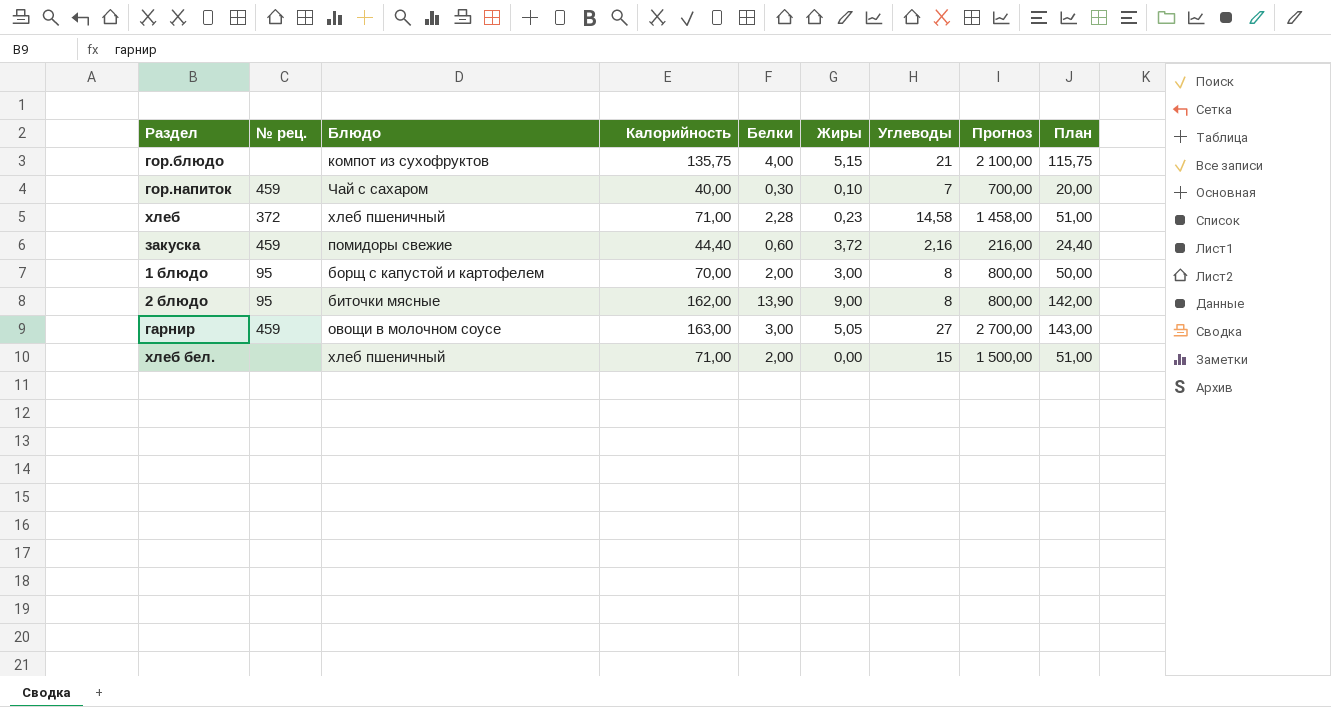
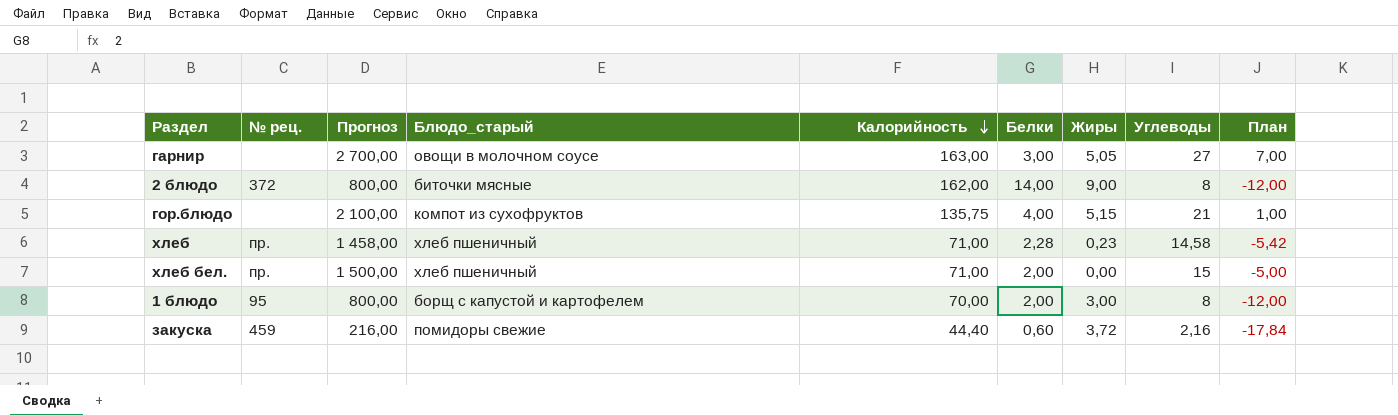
row order: none -> Калорийность descending
column Прогноз | position: 8 -> 3
column name: Блюдо -> Блюдо_старый
column План | formula: [Калорийность] - 20 -> [Углеводы] - 20
row гор.напиток: 459 | Чай с сахаром | 40,00 | 0,30 | 0,10 | 7 | 700,00 | 20,00 -> none
гарнир | № рец.: 459 -> none
2 блюдо | № рец.: 95 -> 372
2 блюдо | Белки: 13,90 -> 14,00
хлеб | № рец.: 372 -> пр.
хлеб бел. | № рец.: none -> пр.

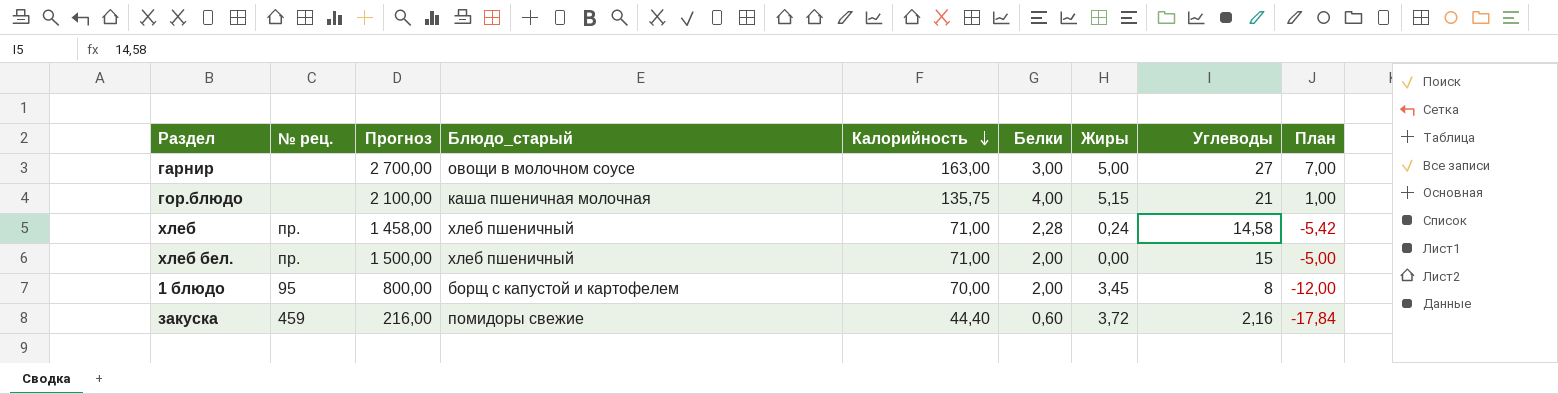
row 2 блюдо: 372 | 800,00 | биточки мясные | 162,00 | 14,00 | 9,00 | 8 | -12,00 -> none
гарнир | Жиры: 5,05 -> 5,00
гор.блюдо | Блюдо_старый: компот из сухофруктов -> каша пшеничная молочная
хлеб | Жиры: 0,23 -> 0,24
1 блюдо | Жиры: 3,00 -> 3,45

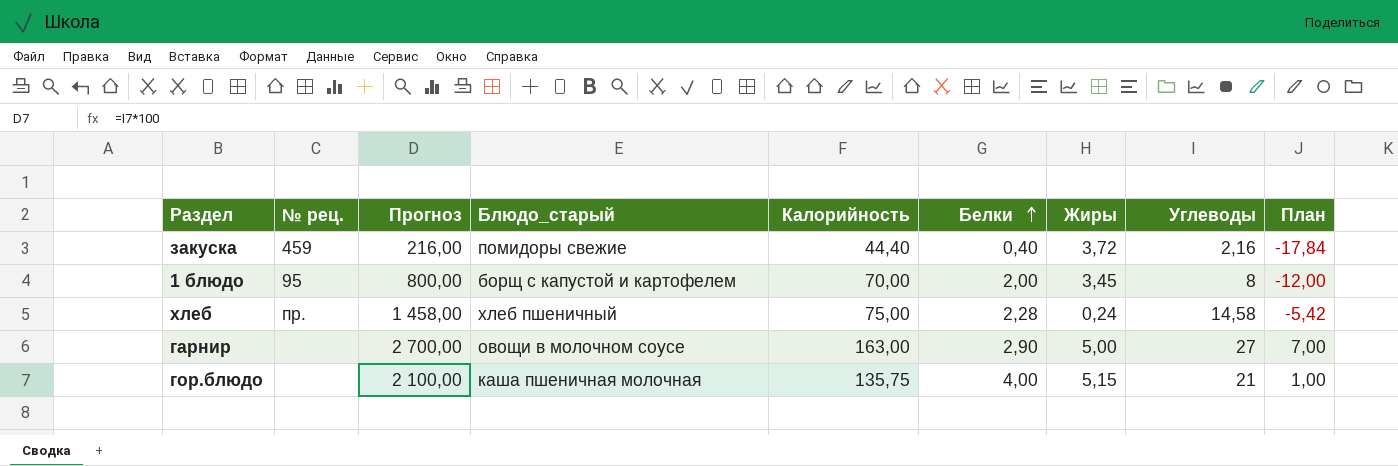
row order: Калорийность descending -> Белки ascending
row хлеб бел.: пр. | 1 500,00 | хлеб пшеничный | 71,00 | 2,00 | 0,00 | 15 | -5,00 -> none
закуска | Белки: 0,60 -> 0,40
хлеб | Калорийность: 71,00 -> 75,00
гарнир | Белки: 3,00 -> 2,90

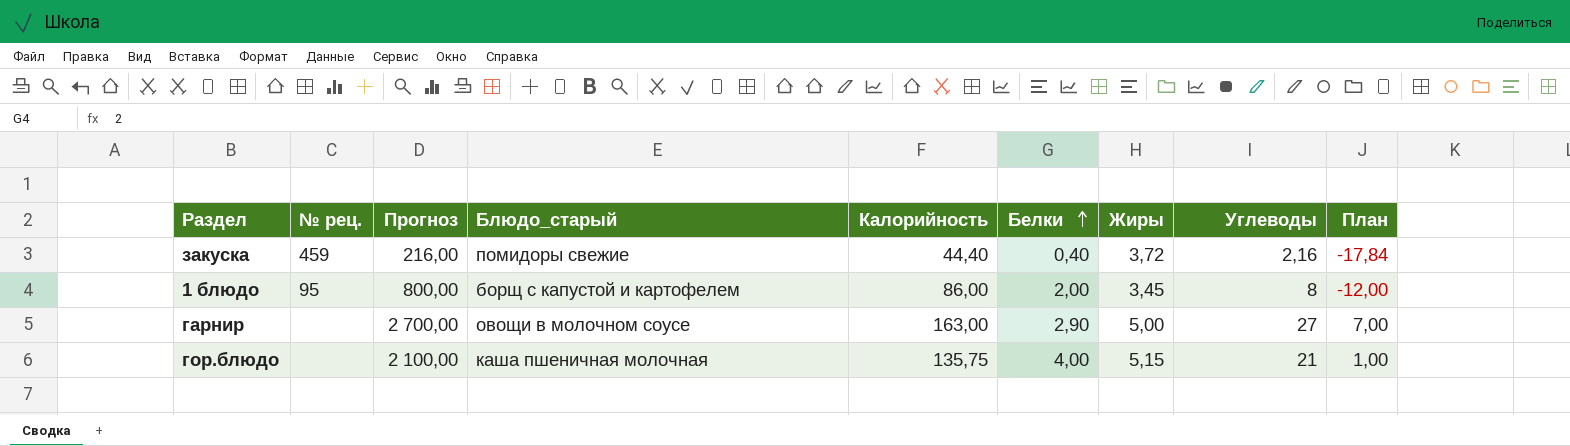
row хлеб: пр. | 1 458,00 | хлеб пшеничный | 75,00 | 2,28 | 0,24 | 14,58 | -5,42 -> none
1 блюдо | Калорийность: 70,00 -> 86,00

